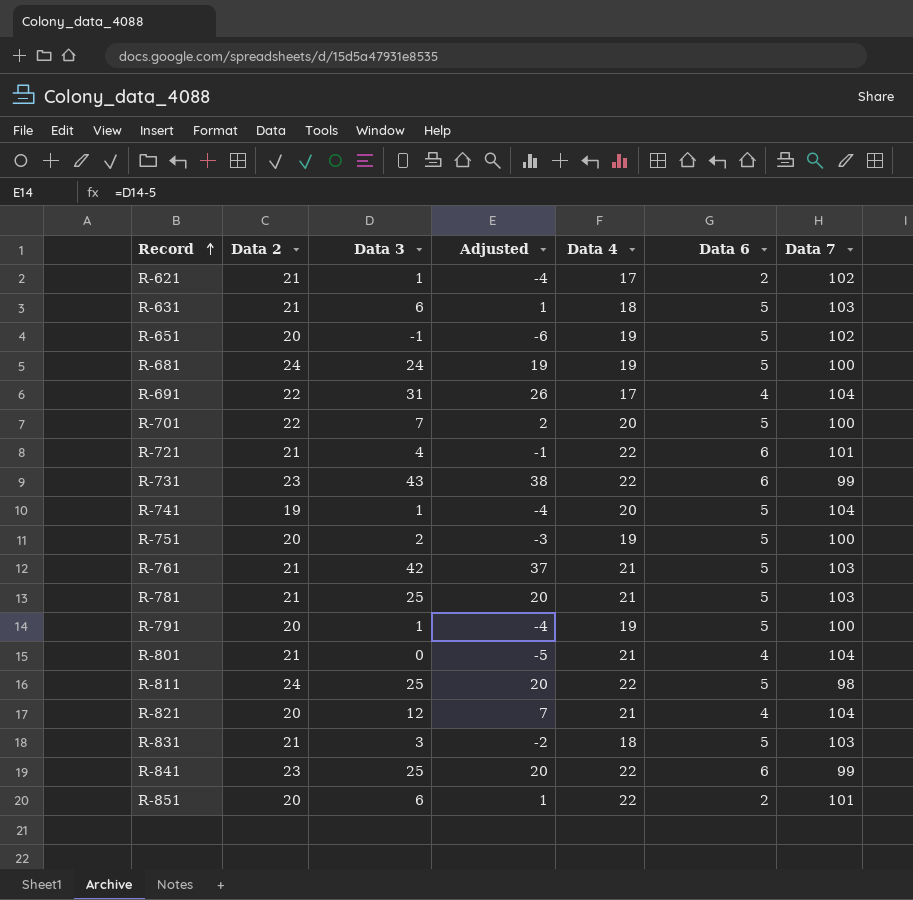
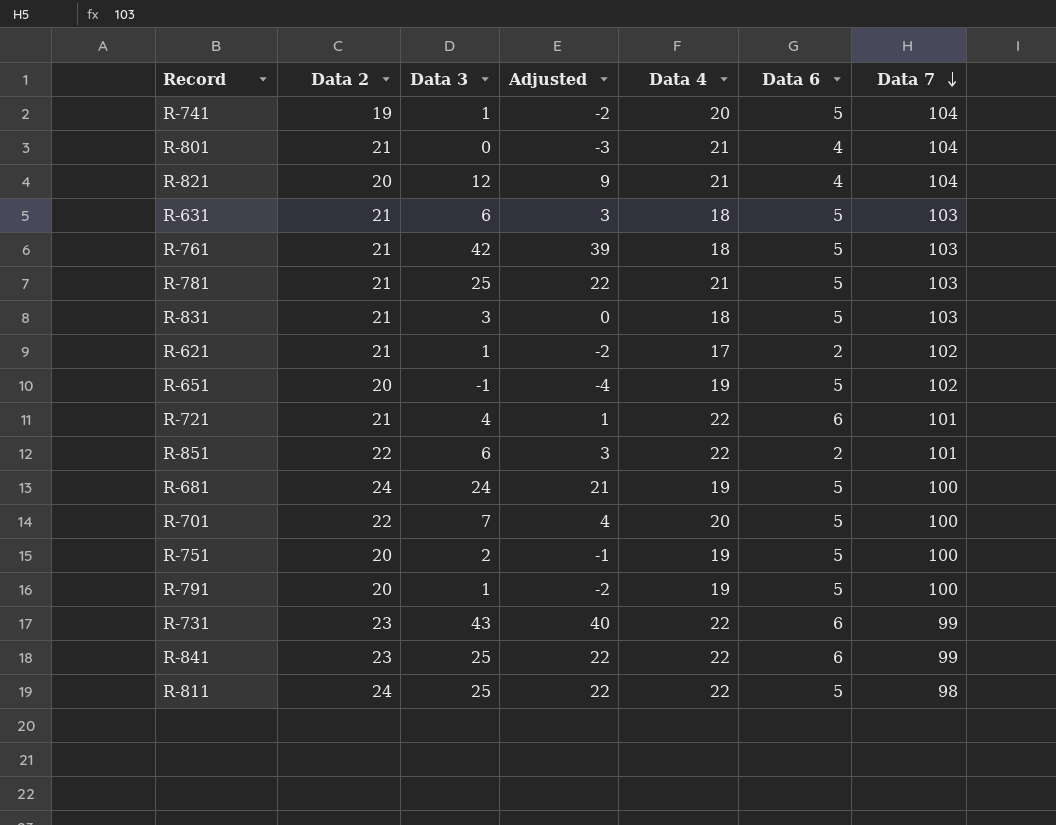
row order: Record ascending -> Data 7 descending
column Adjusted | formula: [Data 3] - 5 -> [Data 3] - 3
row R-691: 22 | 31 | 26 | 17 | 4 | 104 -> none
R-761 | Data 4: 21 -> 18
R-851 | Data 2: 20 -> 22

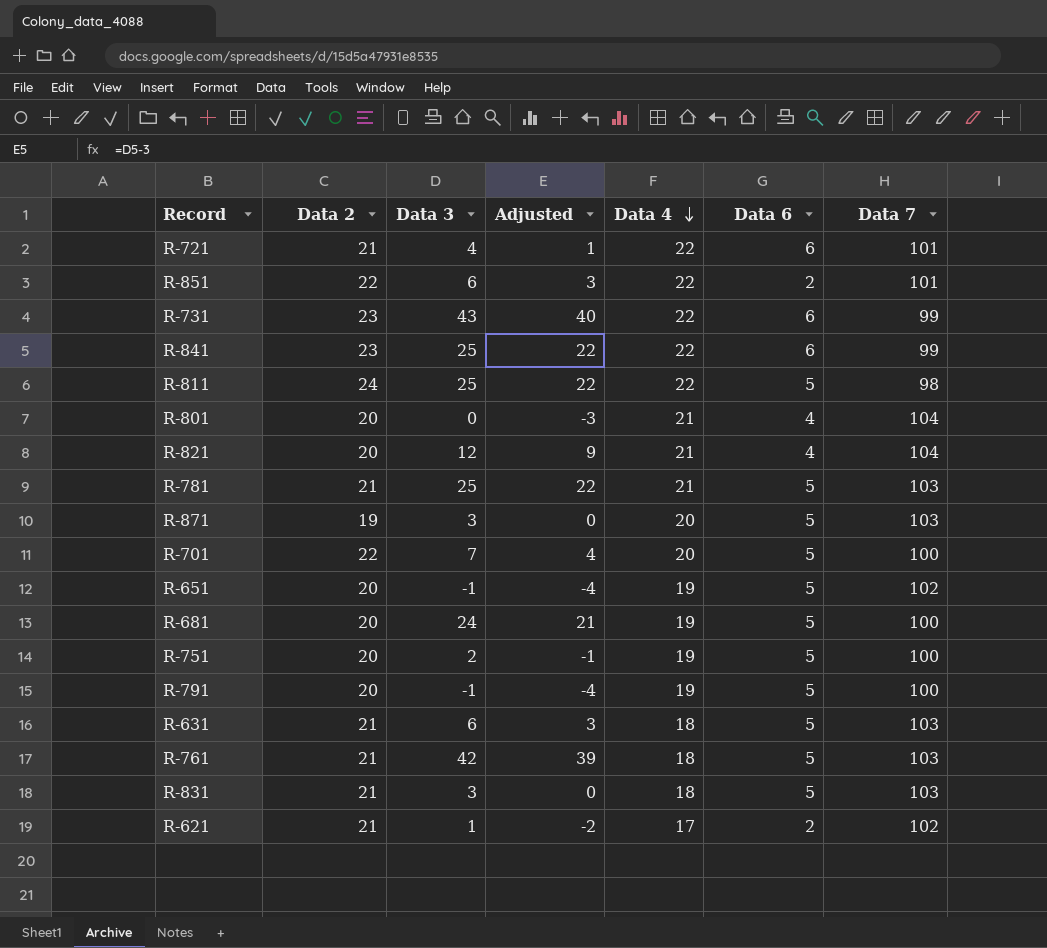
row order: Data 7 descending -> Data 4 descending
row R-741: 19 | 1 | -2 | 20 | 5 | 104 -> none
R-801 | Data 2: 21 -> 20
row R-871: none -> 19 | 3 | 0 | 20 | 5 | 103
R-681 | Data 2: 24 -> 20
R-791 | Data 3: 1 -> -1
R-791 | Adjusted: -2 -> -4

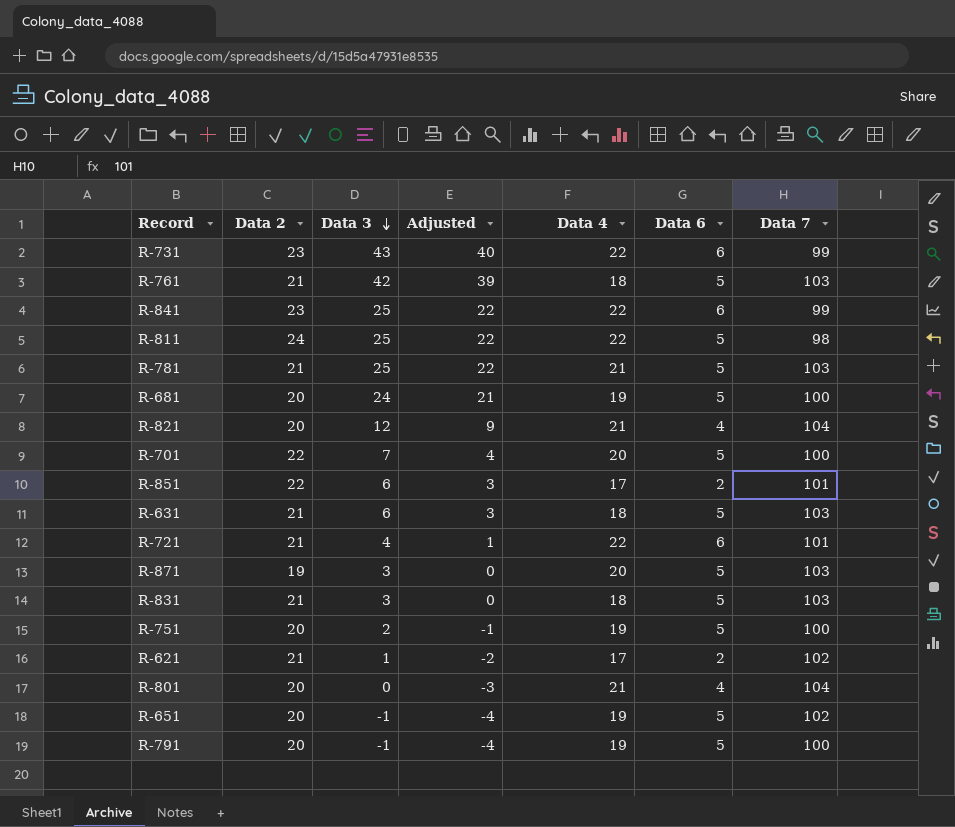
row order: Data 4 descending -> Data 3 descending
R-851 | Data 4: 22 -> 17

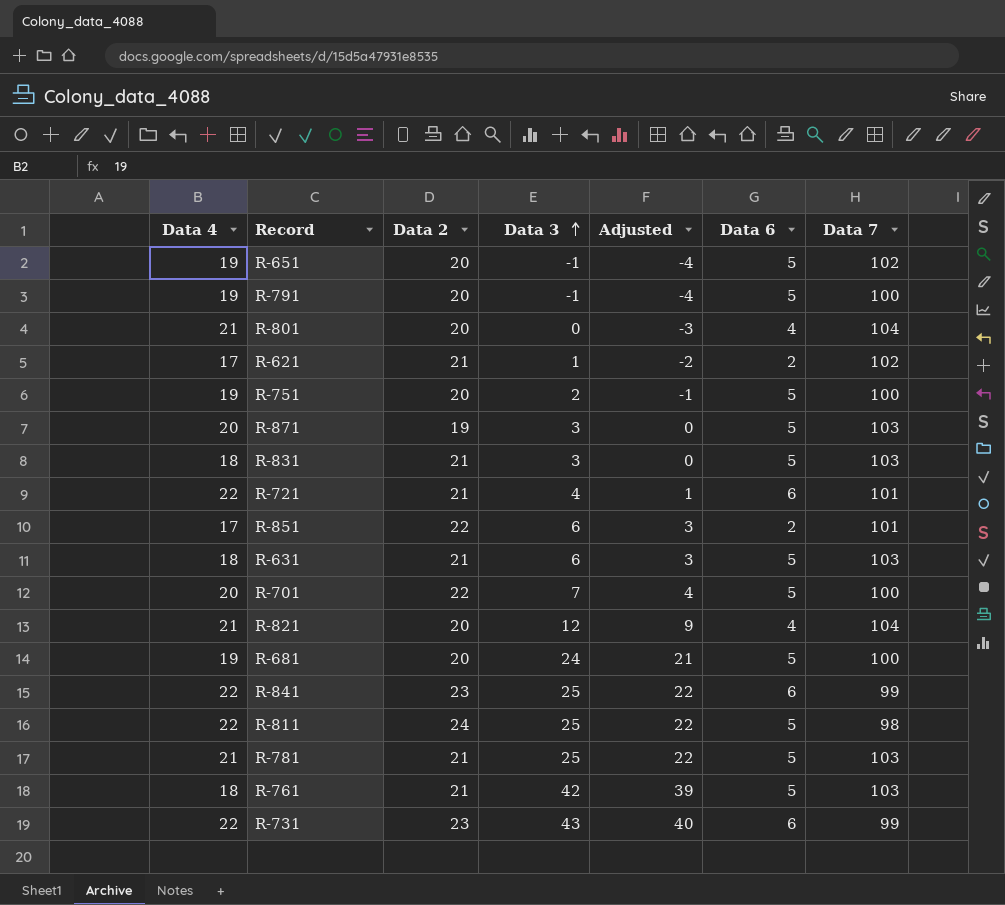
row order: Data 3 descending -> Data 3 ascending
column Data 4 | position: 5 -> 1

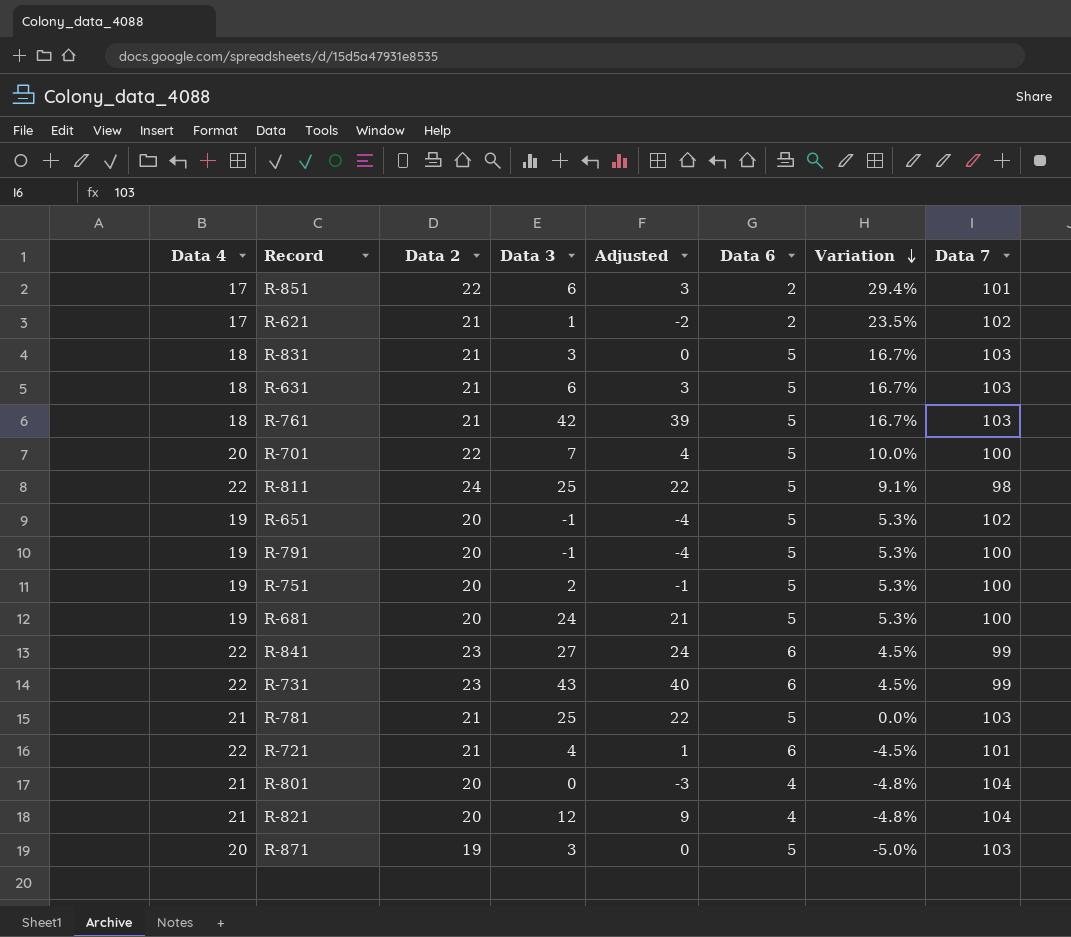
row order: Data 3 ascending -> Variation descending
column Variation | formula: none -> ([Data 2] - [Data 4]) / [Data 4]
R-841 | Data 3: 25 -> 27
R-841 | Adjusted: 22 -> 24

